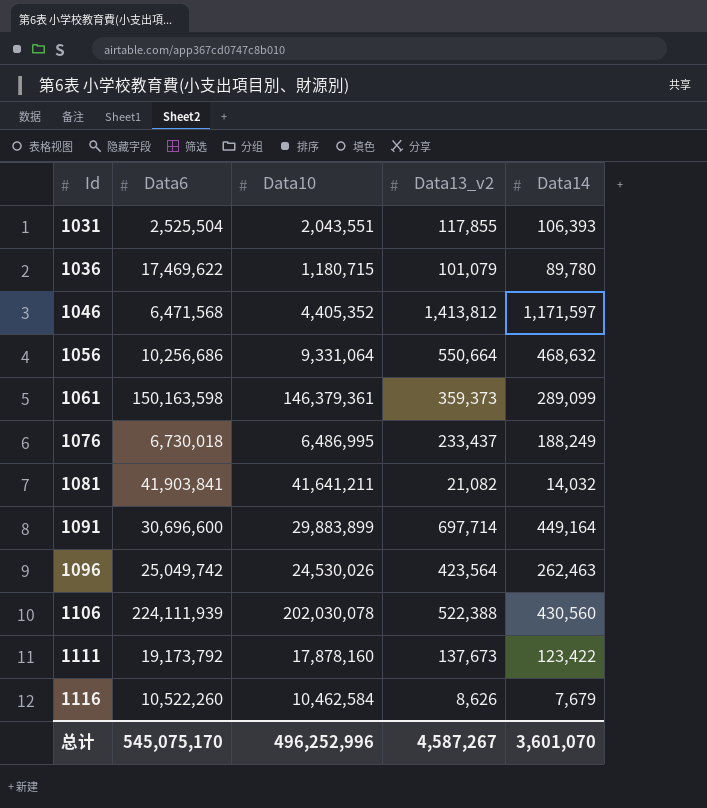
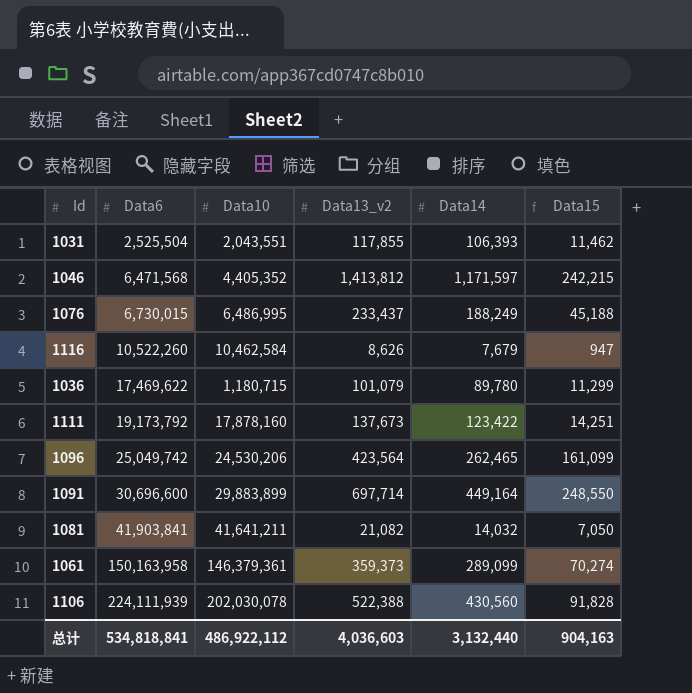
row order: Id ascending -> Data6 ascending
column Data15 | formula: none -> [Data13_v2] - [Data14]
row 1056: 10,256,686 | 9,331,064 | 550,664 | 468,632 -> none
1076 | Data6: 6,730,018 -> 6,730,015
1096 | Data10: 24,530,026 -> 24,530,206
1096 | Data14: 262,463 -> 262,465
1061 | Data6: 150,163,598 -> 150,163,958
总计 | Data6: 545,075,170 -> 534,818,841
总计 | Data10: 496,252,996 -> 486,922,112
总计 | Data13_v2: 4,587,267 -> 4,036,603
总计 | Data14: 3,601,070 -> 3,132,440

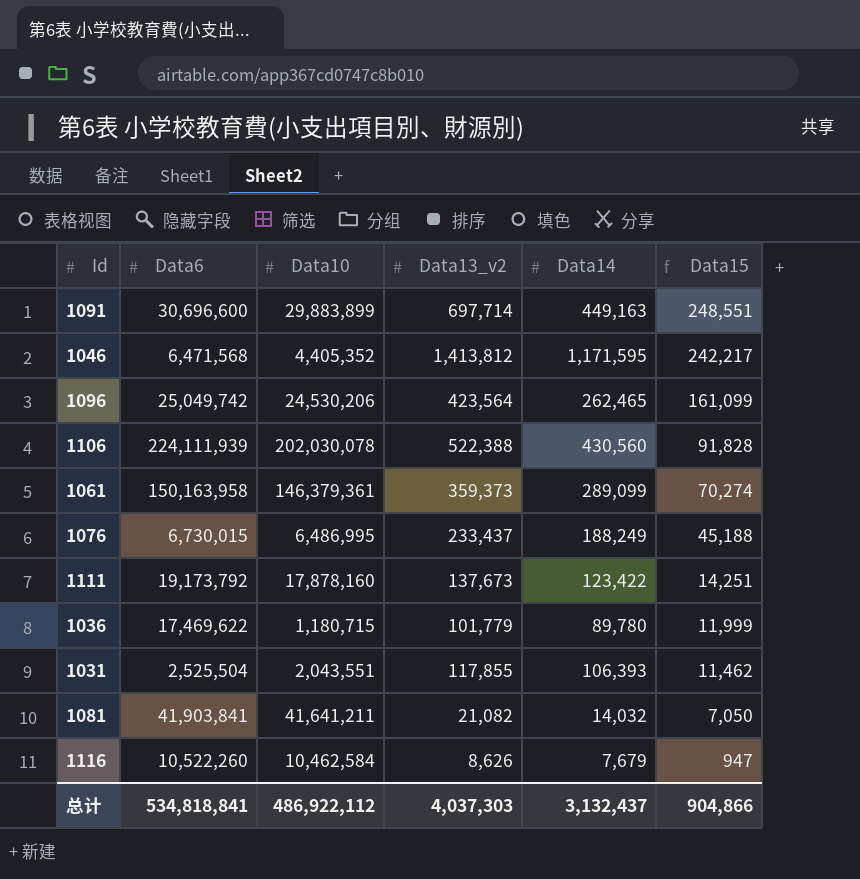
row order: Data6 ascending -> Data15 descending
1091 | Data14: 449,164 -> 449,163
1091 | Data15: 248,550 -> 248,551
1046 | Data14: 1,171,597 -> 1,171,595
1046 | Data15: 242,215 -> 242,217
1036 | Data13_v2: 101,079 -> 101,779
1036 | Data15: 11,299 -> 11,999
总计 | Data13_v2: 4,036,603 -> 4,037,303
总计 | Data14: 3,132,440 -> 3,132,437
总计 | Data15: 904,163 -> 904,866

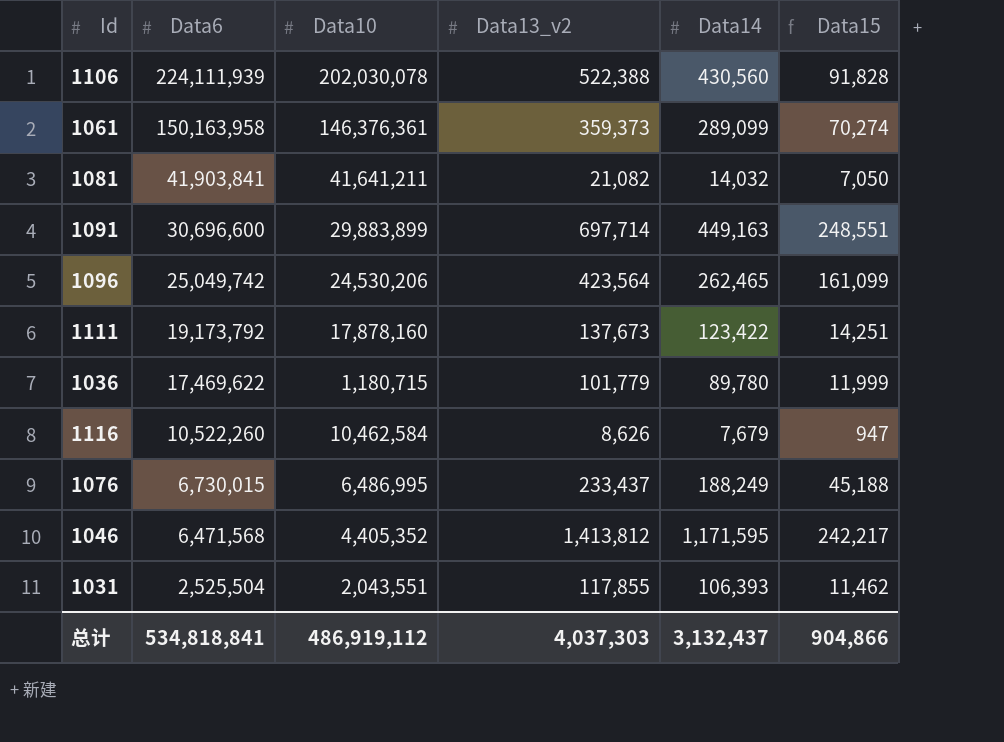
row order: Data15 descending -> Data6 descending
1061 | Data10: 146,379,361 -> 146,376,361
总计 | Data10: 486,922,112 -> 486,919,112

